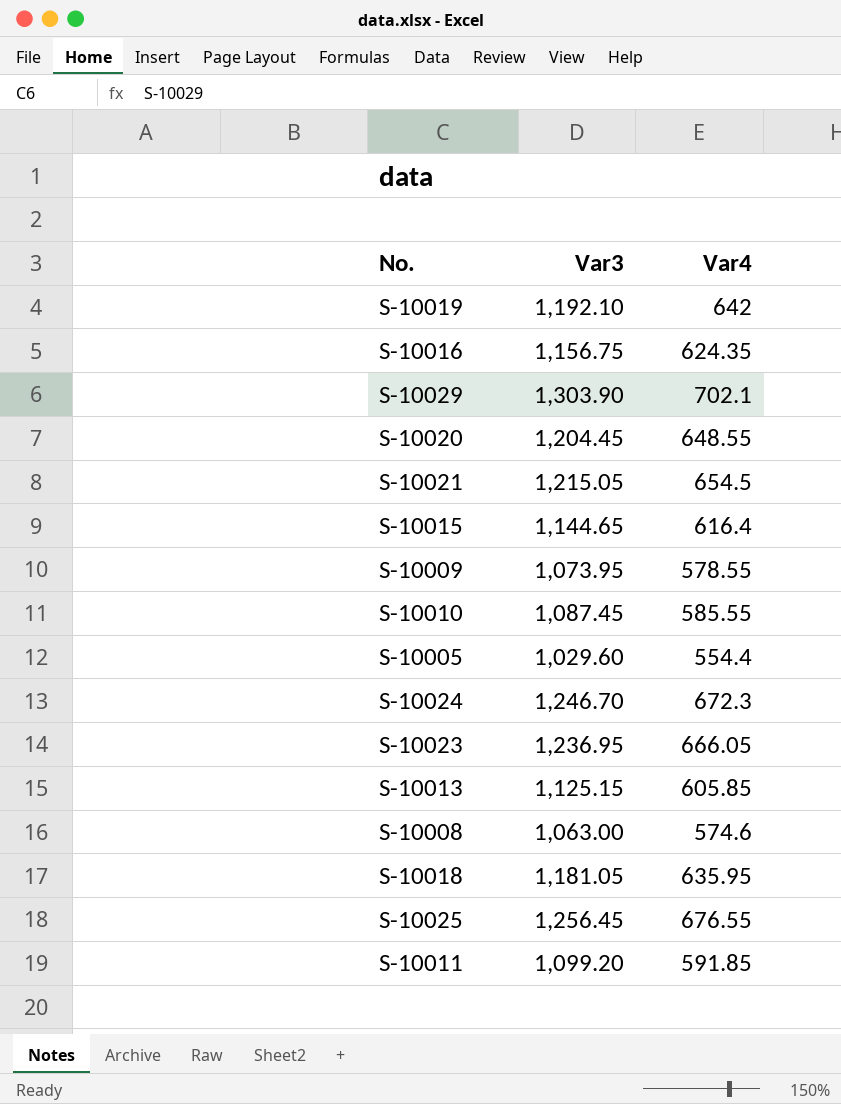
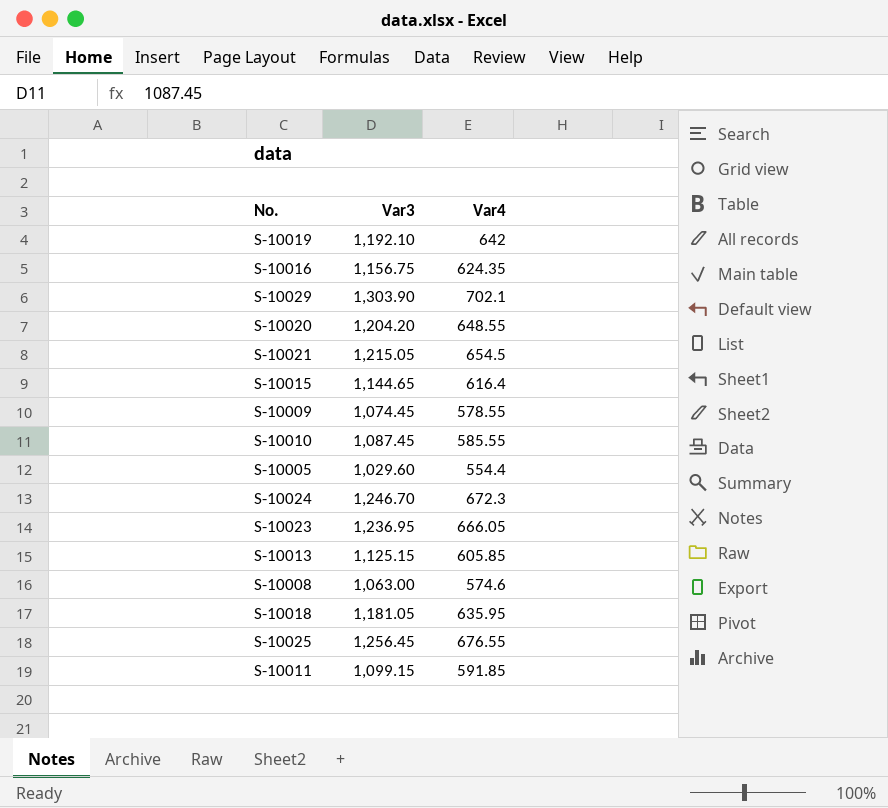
S-10020 | Var3: 1,204.45 -> 1,204.20
S-10009 | Var3: 1,073.95 -> 1,074.45
S-10011 | Var3: 1,099.20 -> 1,099.15

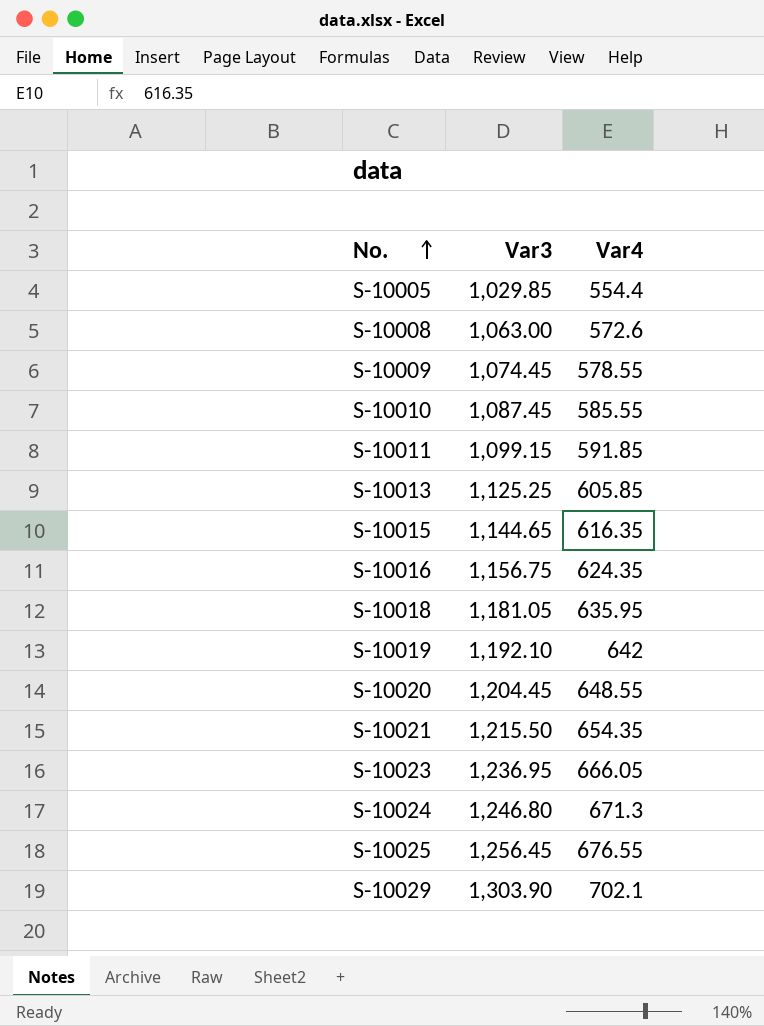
row order: none -> No. ascending
S-10005 | Var3: 1,029.60 -> 1,029.85
S-10008 | Var4: 574.6 -> 572.6
S-10013 | Var3: 1,125.15 -> 1,125.25
S-10015 | Var4: 616.4 -> 616.35
S-10020 | Var3: 1,204.20 -> 1,204.45
S-10021 | Var3: 1,215.05 -> 1,215.50
S-10021 | Var4: 654.5 -> 654.35
S-10024 | Var3: 1,246.70 -> 1,246.80
S-10024 | Var4: 672.3 -> 671.3

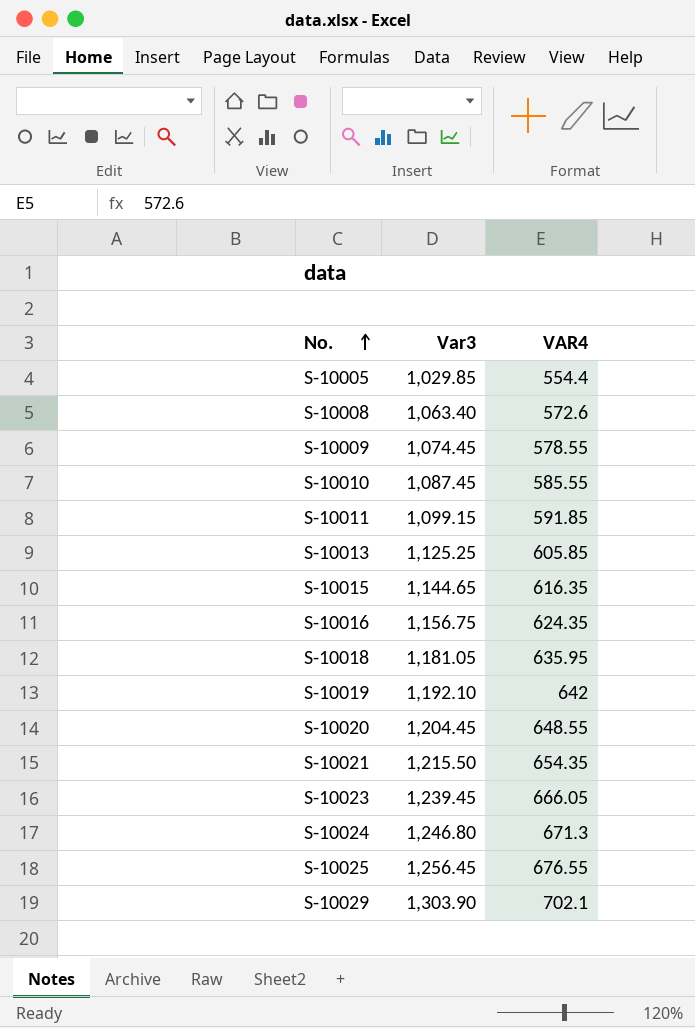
column name: Var4 -> VAR4
S-10008 | Var3: 1,063.00 -> 1,063.40
S-10023 | Var3: 1,236.95 -> 1,239.45

